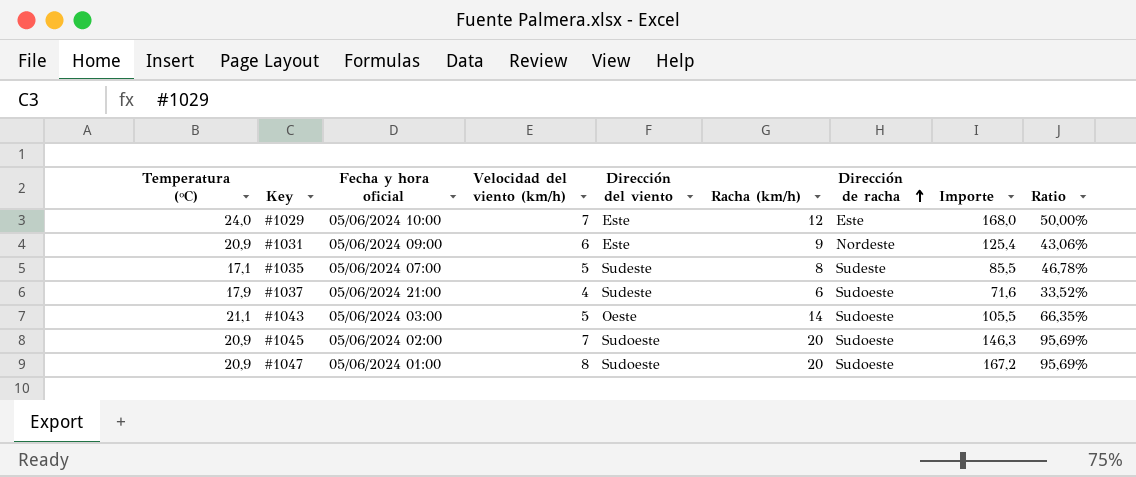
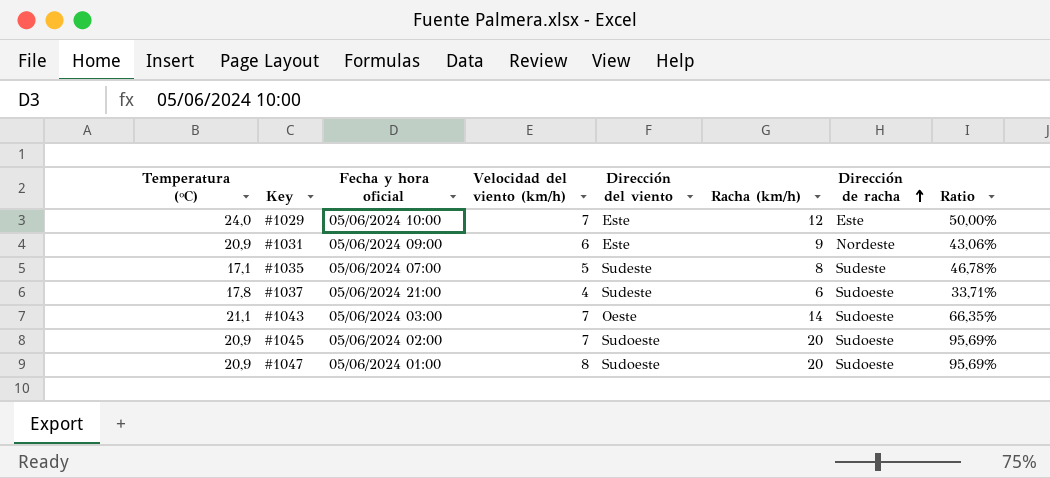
column Importe | formula: [Temperatura (ºC)] * [Velocidad del viento (km/h)] -> none
#1037 | Temperatura (ºC): 17,9 -> 17,8
#1037 | Ratio: 33,52% -> 33,71%
#1043 | Velocidad del viento (km/h): 5 -> 7

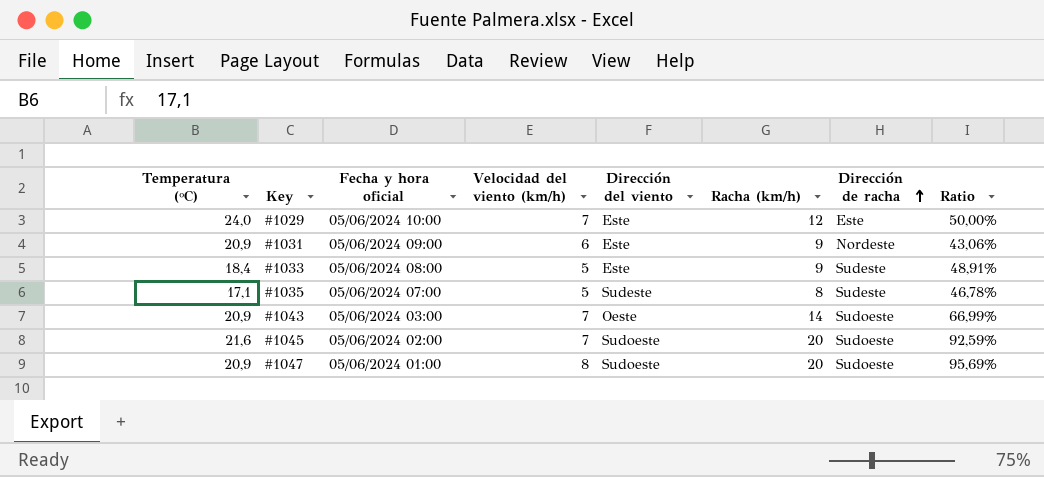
row #1037: 17,8 | 05/06/2024 21:00 | 4 | Sudeste | 6 | Sudoeste | 33,71% -> none
row #1033: none -> 18,4 | 05/06/2024 08:00 | 5 | Este | 9 | Sudeste | 48,91%
#1043 | Temperatura (ºC): 21,1 -> 20,9
#1043 | Ratio: 66,35% -> 66,99%
#1045 | Temperatura (ºC): 20,9 -> 21,6
#1045 | Ratio: 95,69% -> 92,59%

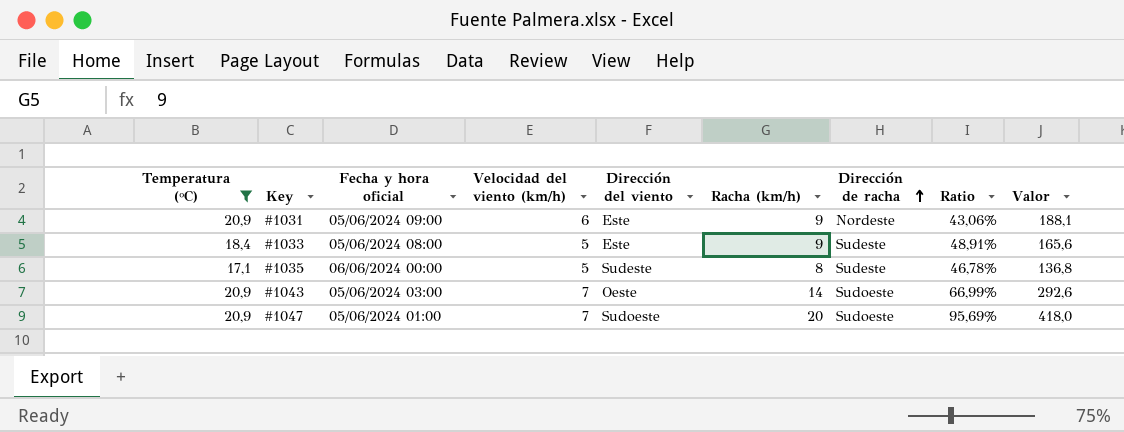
filter: none -> Temperatura (ºC) <= 20,9
column Valor | formula: none -> [Temperatura (ºC)] * [Racha (km/h)]
#1035 | Fecha y hora oficial: 05/06/2024 07:00 -> 06/06/2024 00:00
#1047 | Velocidad del viento (km/h): 8 -> 7

